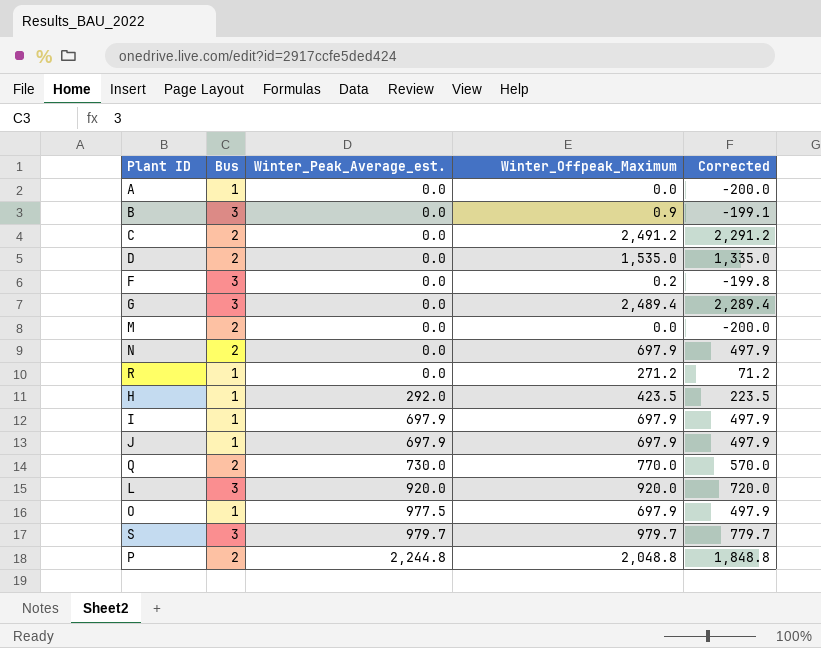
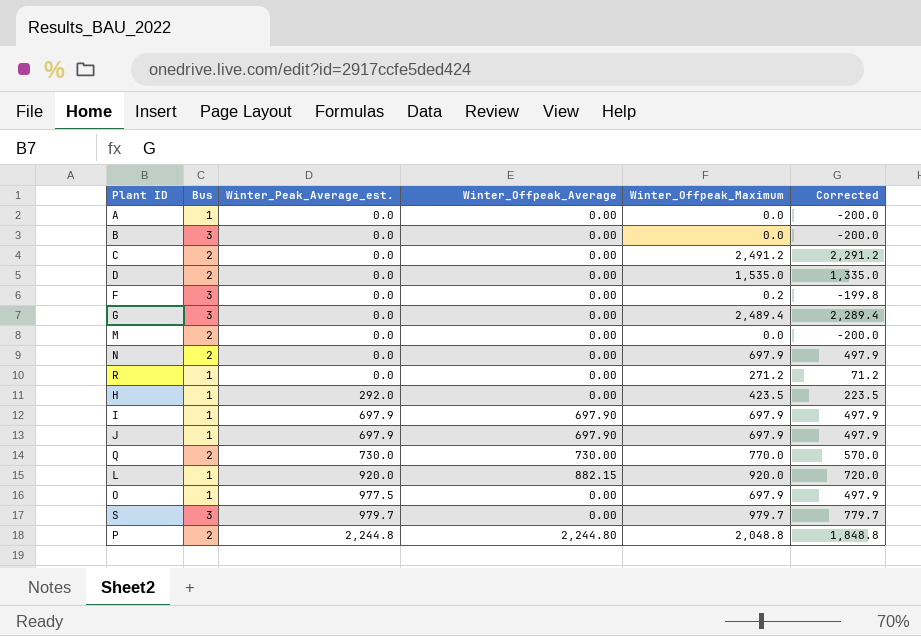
column Winter_Offpeak_Average | position: none -> 4
B | Winter_Offpeak_Maximum: 0.9 -> 0.0
B | Corrected: -199.1 -> -200.0
L | Bus: 3 -> 1

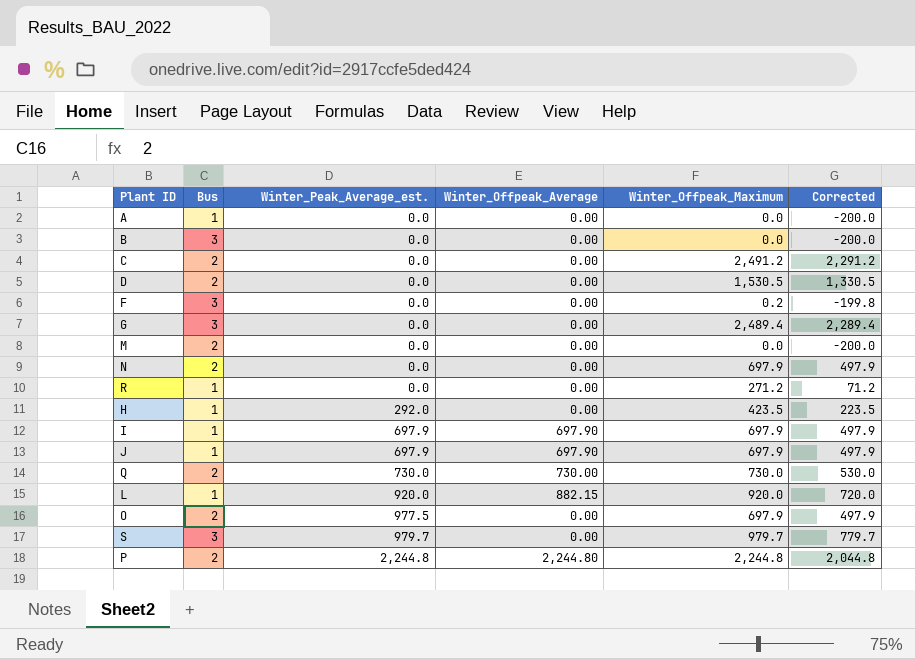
D | Winter_Offpeak_Maximum: 1,535.0 -> 1,530.5
D | Corrected: 1,335.0 -> 1,330.5
Q | Winter_Offpeak_Maximum: 770.0 -> 730.0
Q | Corrected: 570.0 -> 530.0
O | Bus: 1 -> 2
P | Winter_Offpeak_Maximum: 2,048.8 -> 2,244.8
P | Corrected: 1,848.8 -> 2,044.8

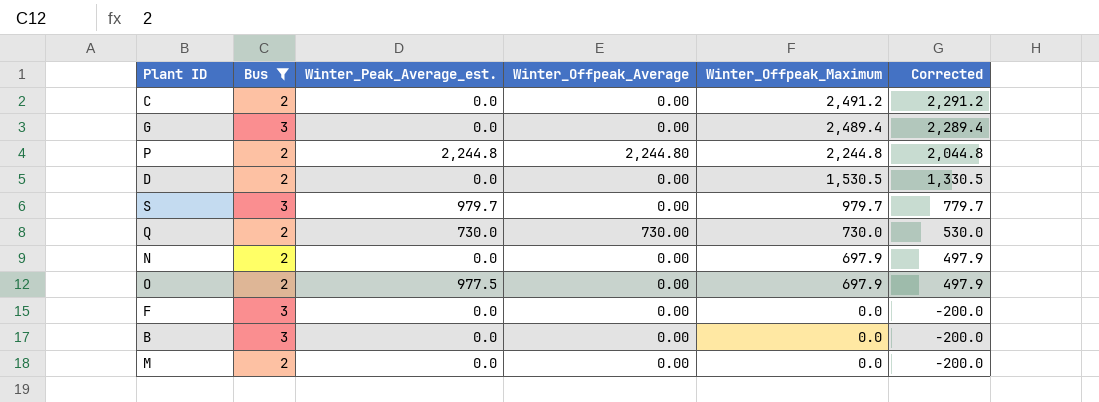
filter: none -> Bus != 1
row order: Winter_Peak_Average_est. ascending -> Winter_Offpeak_Maximum descending
F | Winter_Offpeak_Maximum: 0.2 -> 0.0
F | Corrected: -199.8 -> -200.0

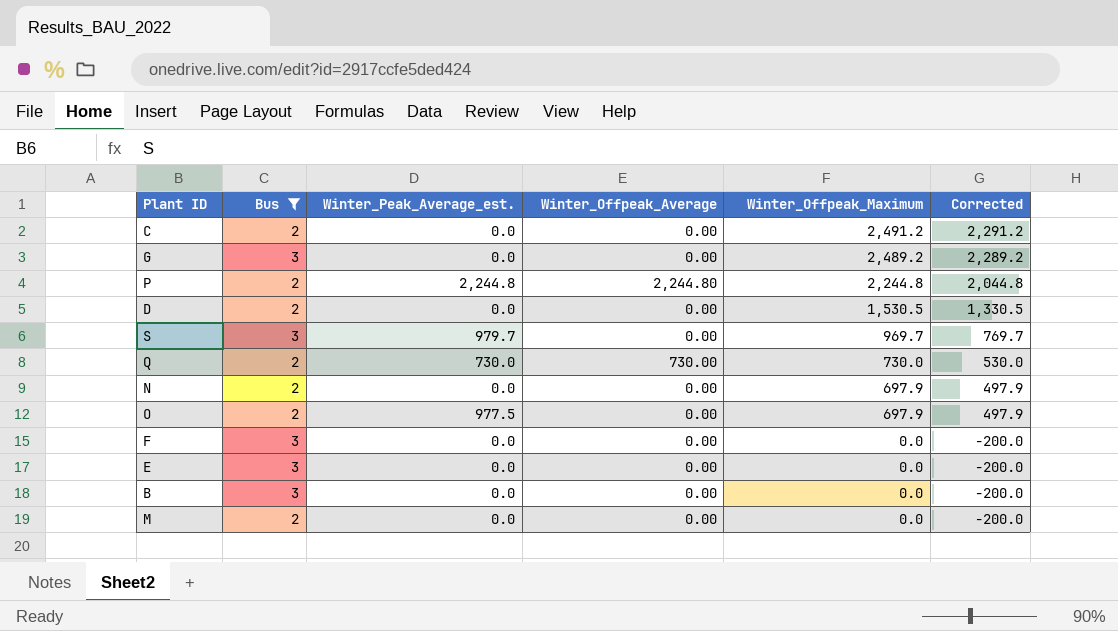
G | Winter_Offpeak_Maximum: 2,489.4 -> 2,489.2
G | Corrected: 2,289.4 -> 2,289.2
S | Winter_Offpeak_Maximum: 979.7 -> 969.7
S | Corrected: 779.7 -> 769.7
row E: none -> 3 | 0.0 | 0.00 | 0.0 | -200.0

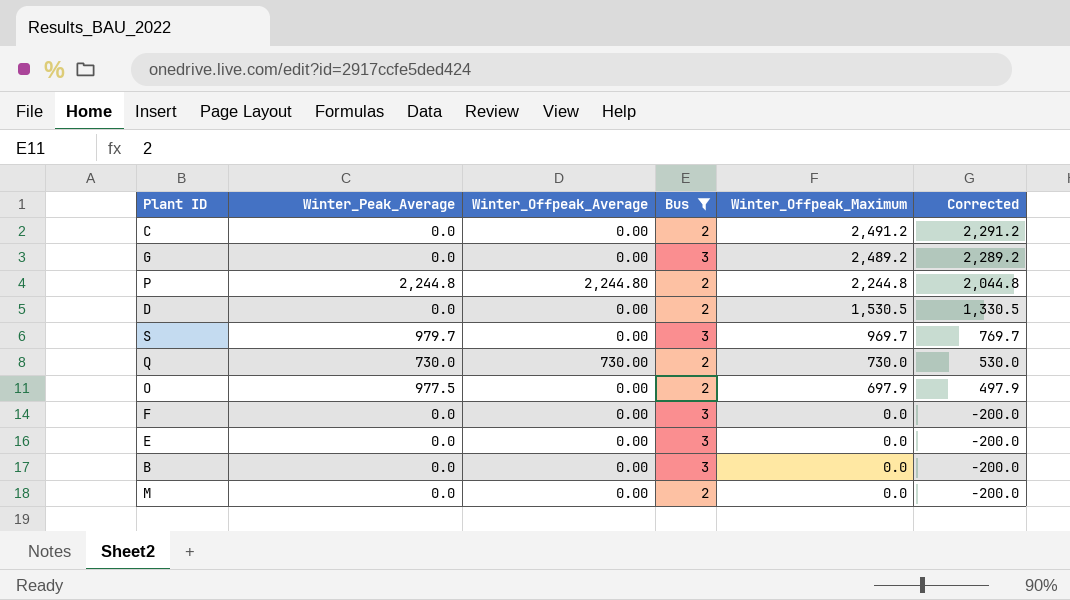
column name: Winter_Peak_Average_est. -> Winter_Peak_Average
column Bus | position: 2 -> 4
row N: 2 | 0.0 | 0.00 | 697.9 | 497.9 -> none

